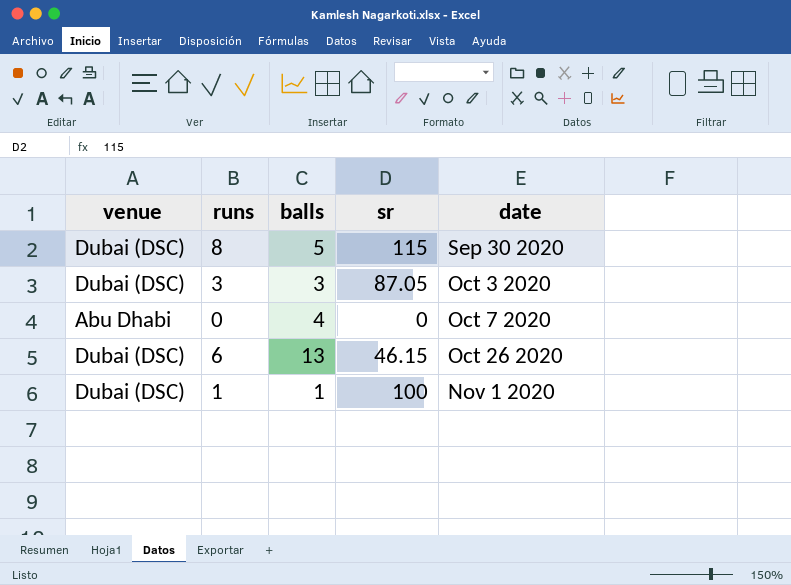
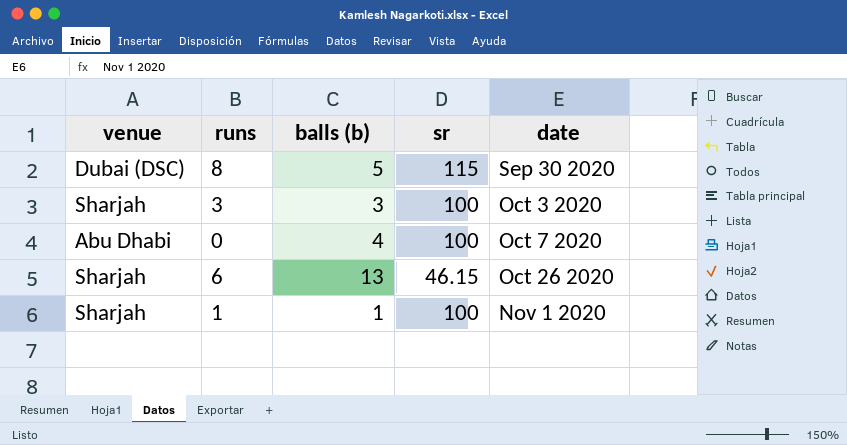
column name: balls -> balls (b)
3 | venue: Dubai (DSC) -> Sharjah
3 | sr: 87.05 -> 100
0 | sr: 0 -> 100
6 | venue: Dubai (DSC) -> Sharjah
1 | venue: Dubai (DSC) -> Sharjah

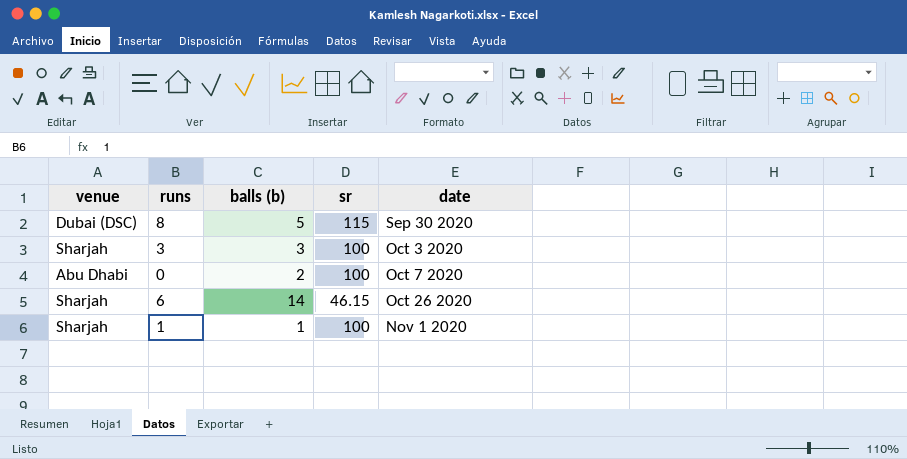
0 | balls (b): 4 -> 2
6 | balls (b): 13 -> 14

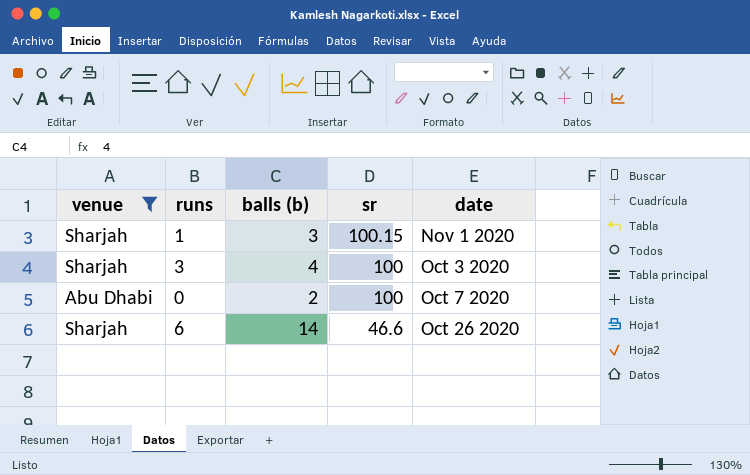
filter: none -> venue != Dubai (DSC)
row order: date ascending -> sr descending
1 | balls (b): 1 -> 3
1 | sr: 100 -> 100.15
3 | balls (b): 3 -> 4
6 | sr: 46.15 -> 46.6

